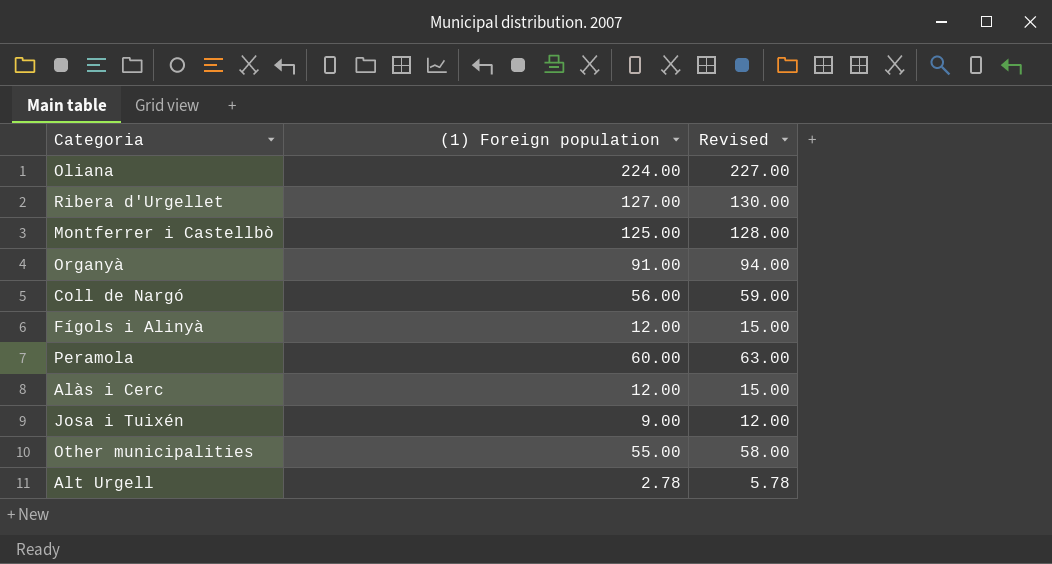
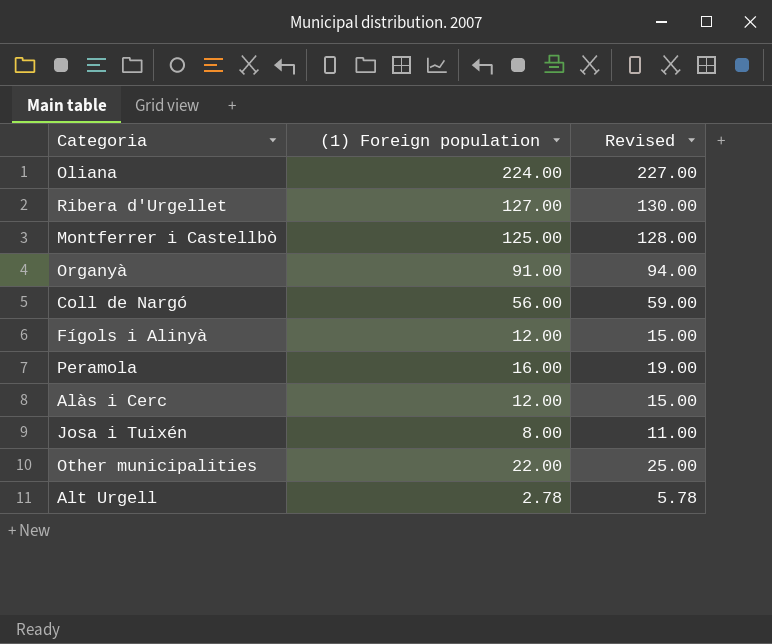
Peramola | (1) Foreign population: 60.00 -> 16.00
Peramola | Revised: 63.00 -> 19.00
Josa i Tuixén | (1) Foreign population: 9.00 -> 8.00
Josa i Tuixén | Revised: 12.00 -> 11.00
Other municipalities | (1) Foreign population: 55.00 -> 22.00
Other municipalities | Revised: 58.00 -> 25.00

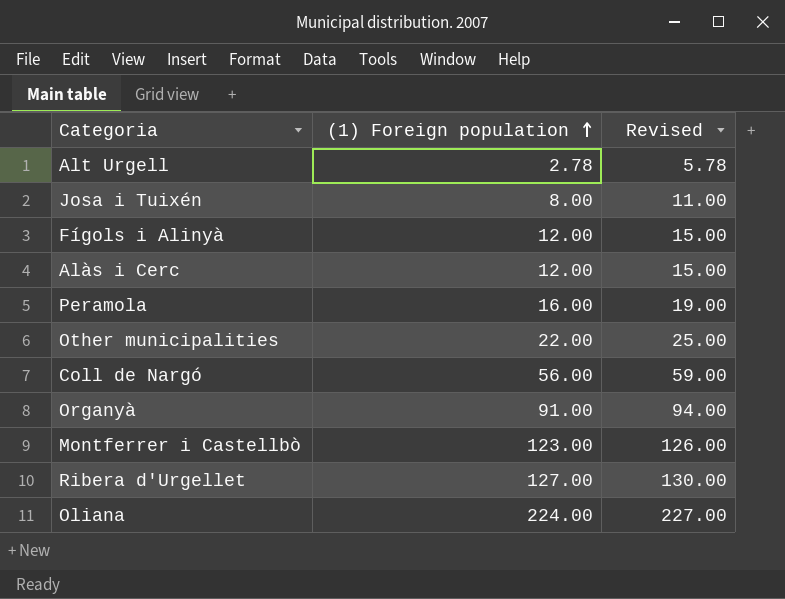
row order: none -> (1) Foreign population ascending
Montferrer i Castellbò | (1) Foreign population: 125.00 -> 123.00
Montferrer i Castellbò | Revised: 128.00 -> 126.00

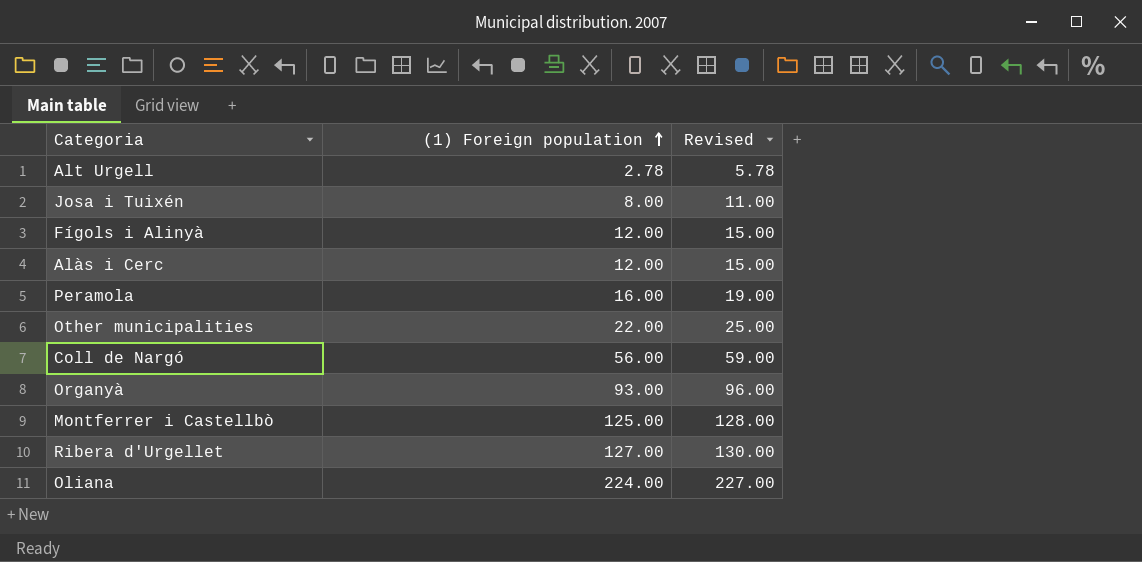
Organyà | (1) Foreign population: 91.00 -> 93.00
Organyà | Revised: 94.00 -> 96.00
Montferrer i Castellbò | (1) Foreign population: 123.00 -> 125.00
Montferrer i Castellbò | Revised: 126.00 -> 128.00

